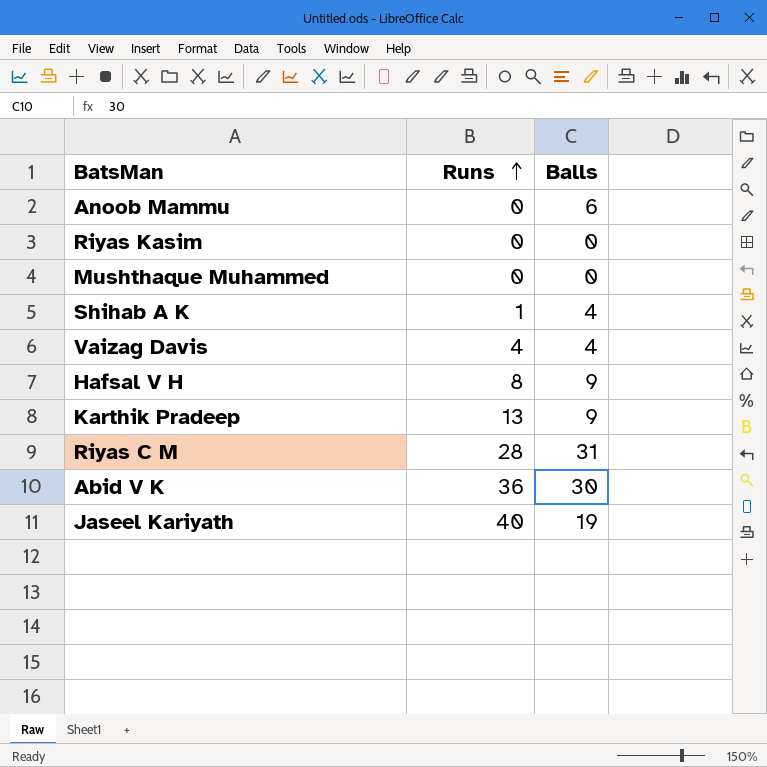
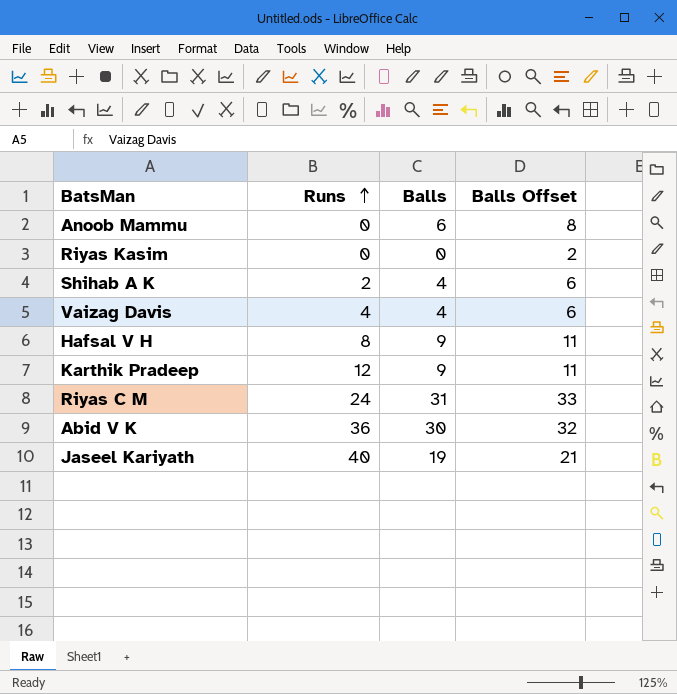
column Balls Offset | formula: none -> [Balls] + 2
row Mushthaque Muhammed: 0 | 0 -> none
Shihab A K | Runs: 1 -> 2
Karthik Pradeep | Runs: 13 -> 12
Riyas C M | Runs: 28 -> 24

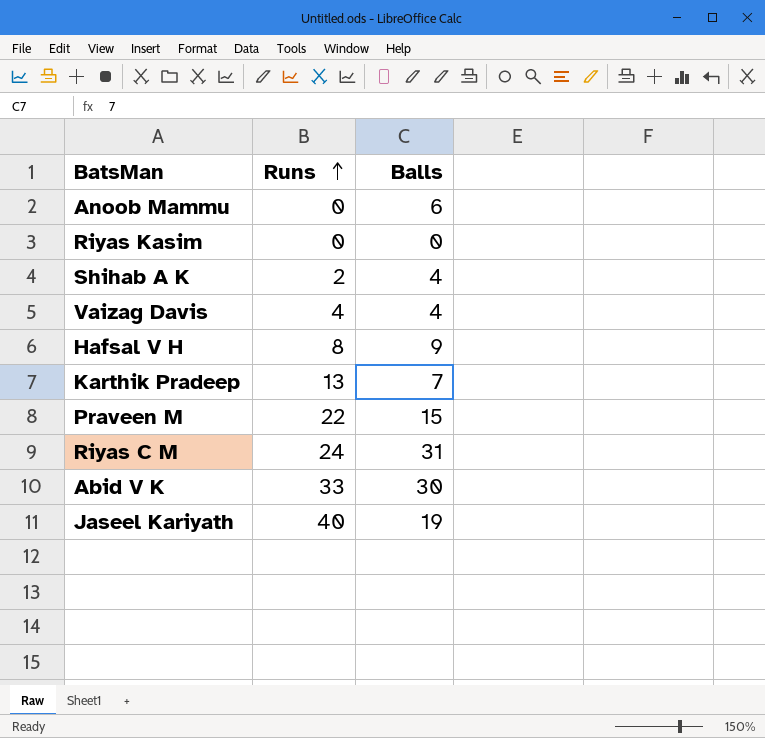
column Balls Offset | formula: [Balls] + 2 -> none
Karthik Pradeep | Runs: 12 -> 13
Karthik Pradeep | Balls: 9 -> 7
row Praveen M: none -> 22 | 15
Abid V K | Runs: 36 -> 33

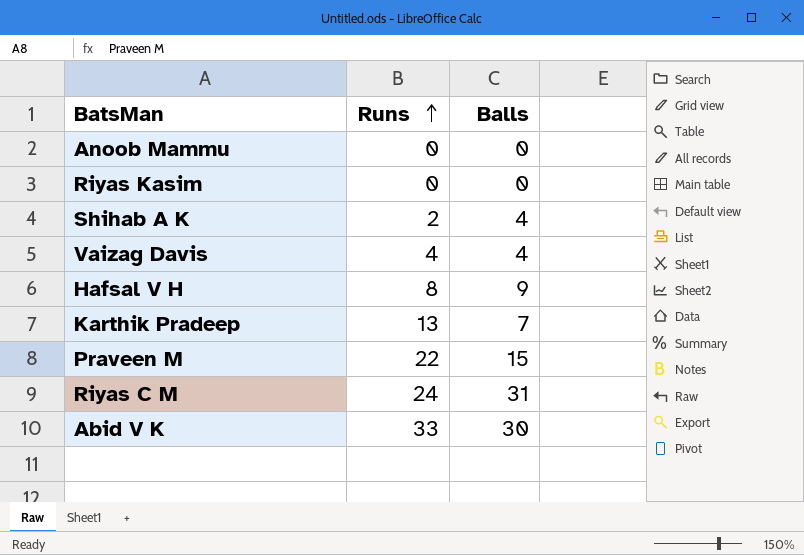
row Jaseel Kariyath: 40 | 19 -> none
Anoob Mammu | Balls: 6 -> 0

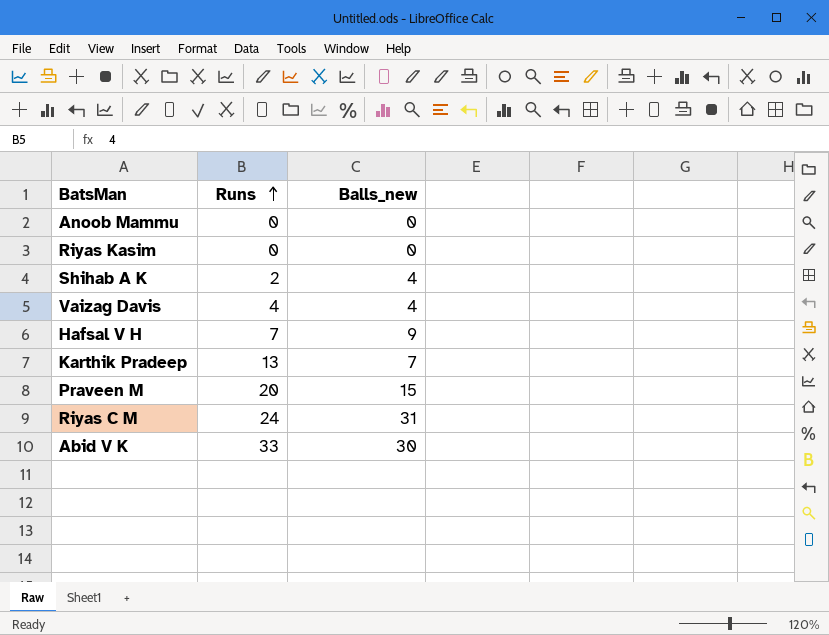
column name: Balls -> Balls_new
Hafsal V H | Runs: 8 -> 7
Praveen M | Runs: 22 -> 20

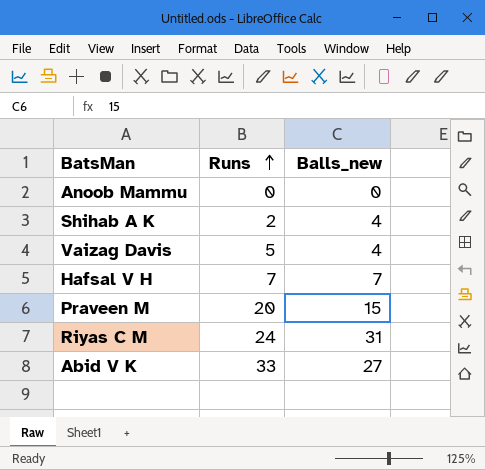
row Riyas Kasim: 0 | 0 -> none
row Karthik Pradeep: 13 | 7 -> none
Vaizag Davis | Runs: 4 -> 5
Hafsal V H | Balls_new: 9 -> 7
Abid V K | Balls_new: 30 -> 27

